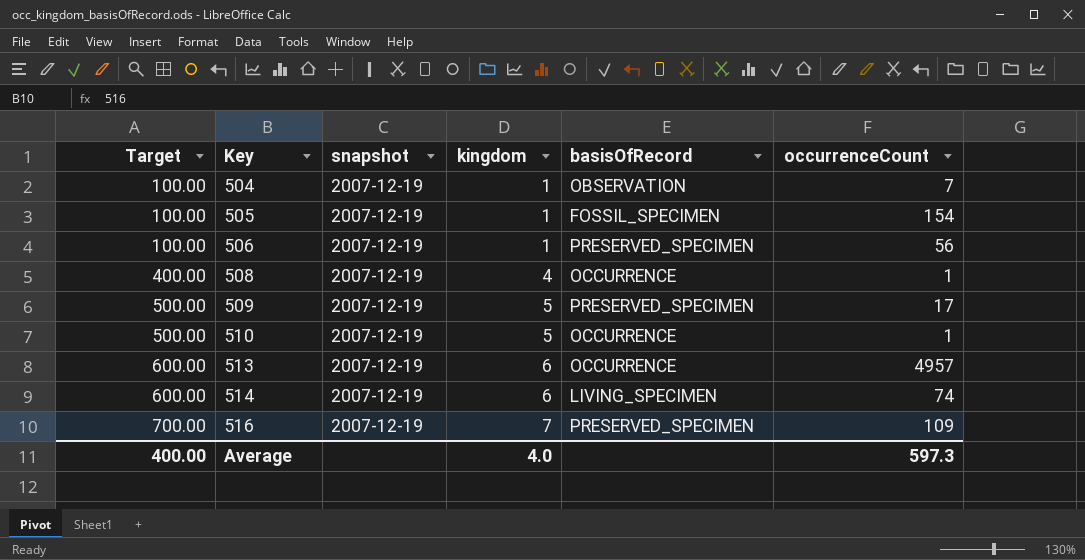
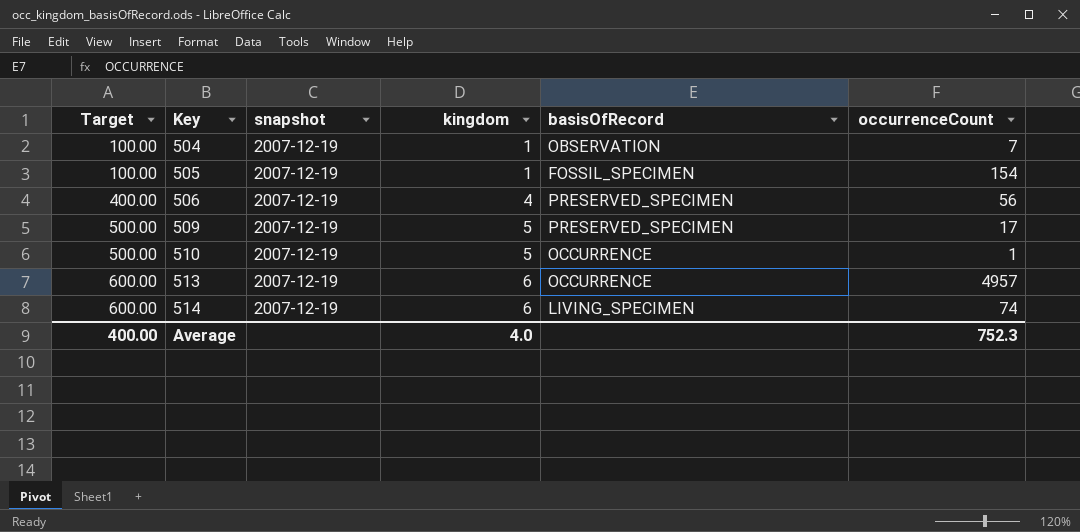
row 508: 400.00 | 2007-12-19 | 4 | OCCURRENCE | 1 -> none
row 516: 700.00 | 2007-12-19 | 7 | PRESERVED_SPECIMEN | 109 -> none
506 | Target: 100.00 -> 400.00
506 | kingdom: 1 -> 4
Average | occurrenceCount: 597.3 -> 752.3

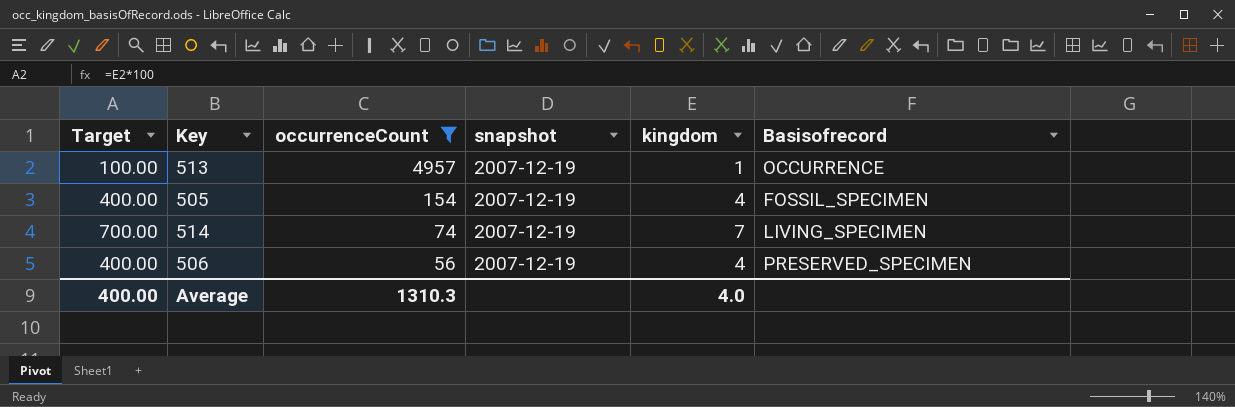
filter: none -> occurrenceCount >= 56
row order: Target ascending -> occurrenceCount descending
column occurrenceCount | position: 6 -> 3
column name: basisOfRecord -> Basisofrecord
513 | Target: 600.00 -> 100.00
513 | kingdom: 6 -> 1
505 | Target: 100.00 -> 400.00
505 | kingdom: 1 -> 4
514 | Target: 600.00 -> 700.00
514 | kingdom: 6 -> 7
Average | occurrenceCount: 752.3 -> 1310.3

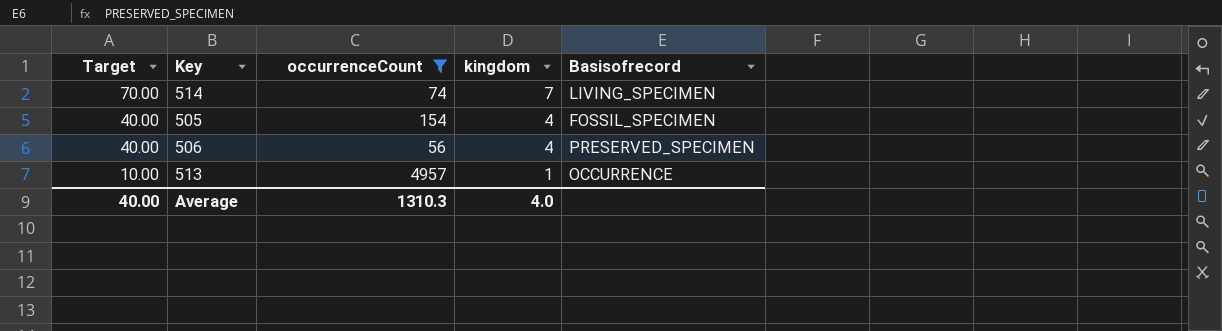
row order: occurrenceCount descending -> Target descending
column snapshot | position: 4 -> none
column Target | formula: [kingdom] * 100 -> [kingdom] * 10
Average | Target: 400.00 -> 40.00

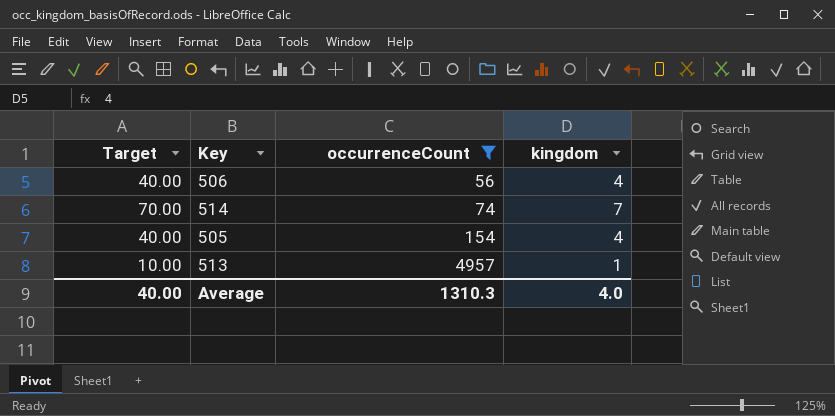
row order: Target descending -> occurrenceCount ascending
column Basisofrecord | position: 5 -> none

